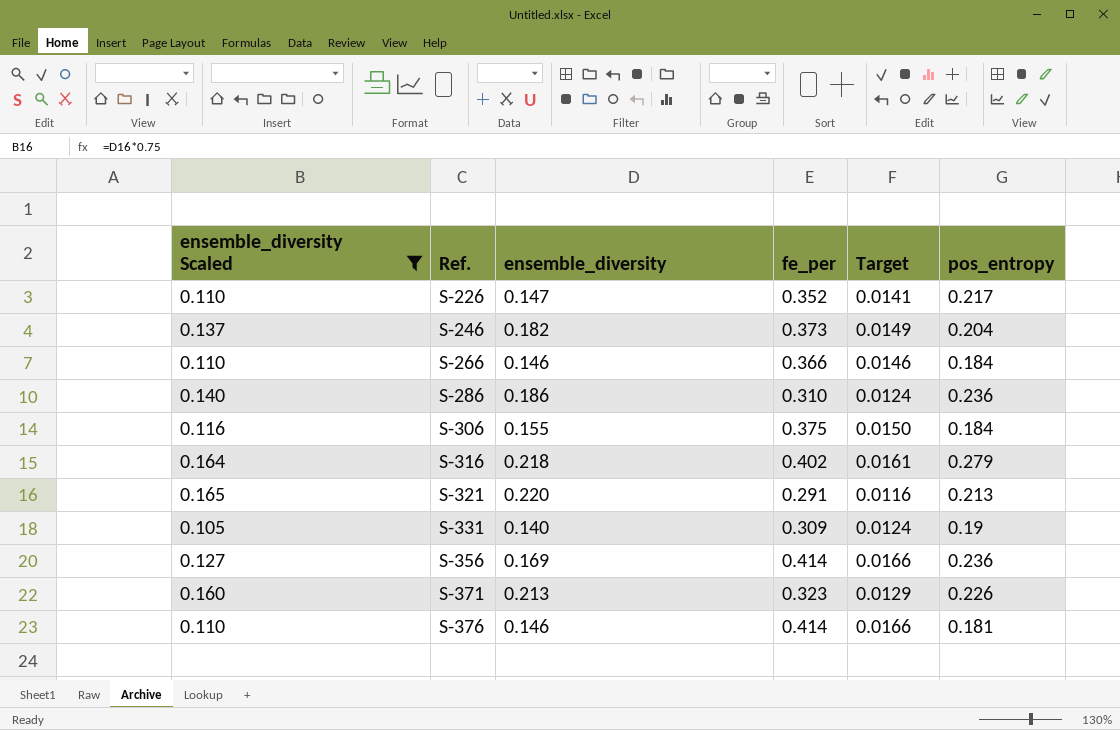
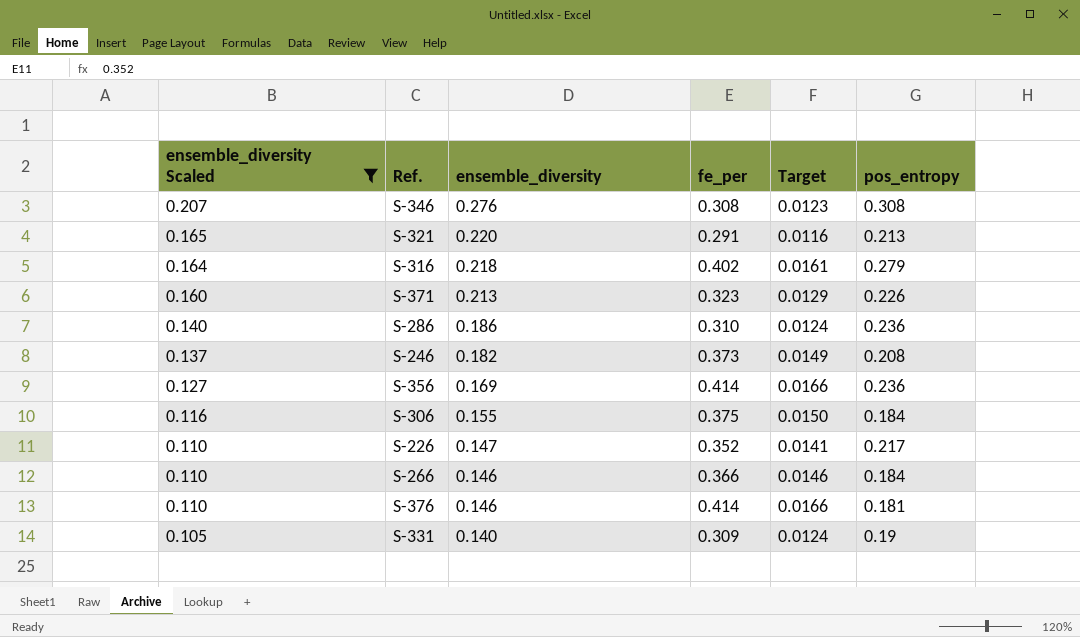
row order: Ref. ascending -> ensemble_diversity Scaled descending
row S-346: none -> 0.207 | 0.276 | 0.308 | 0.0123 | 0.308
S-246 | pos_entropy: 0.204 -> 0.208

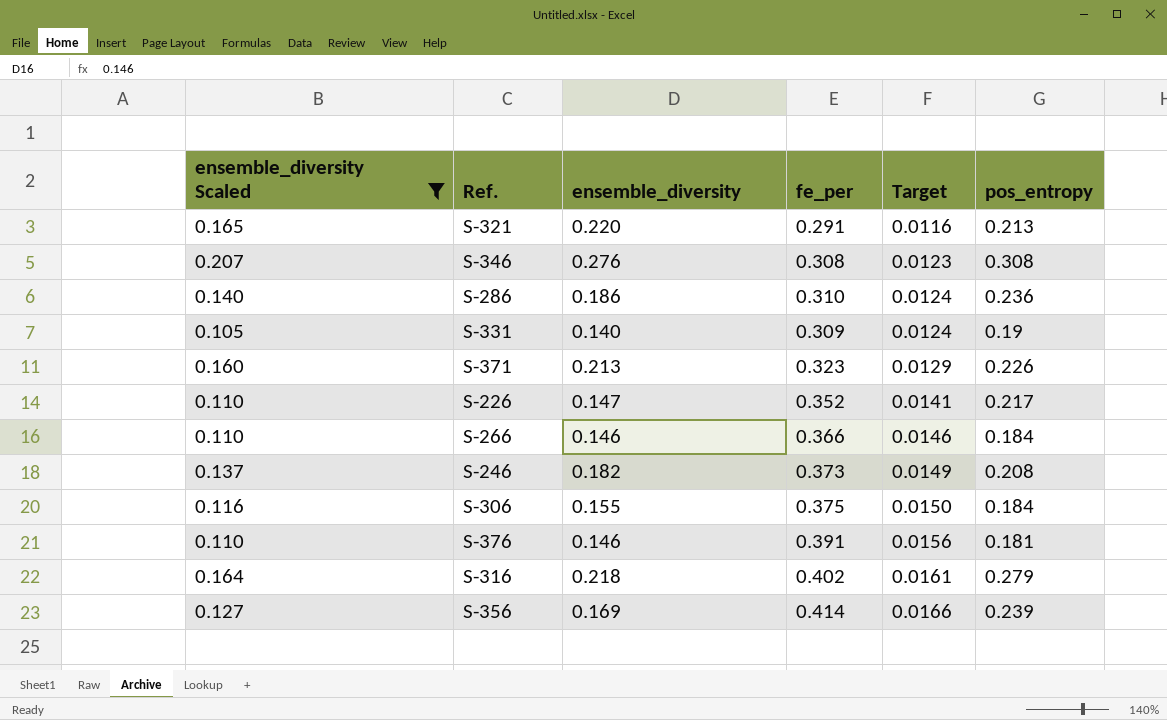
row order: ensemble_diversity Scaled descending -> Target ascending
S-376 | fe_per: 0.414 -> 0.391
S-376 | Target: 0.0166 -> 0.0156
S-356 | pos_entropy: 0.236 -> 0.239

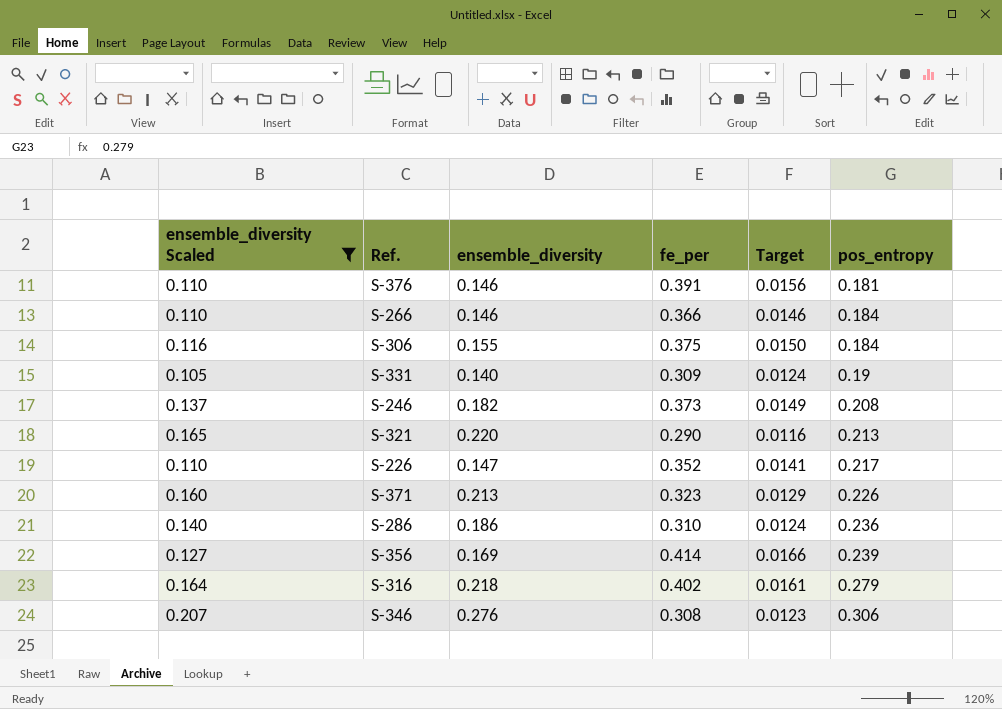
row order: Target ascending -> pos_entropy ascending
S-321 | fe_per: 0.291 -> 0.290
S-346 | pos_entropy: 0.308 -> 0.306

